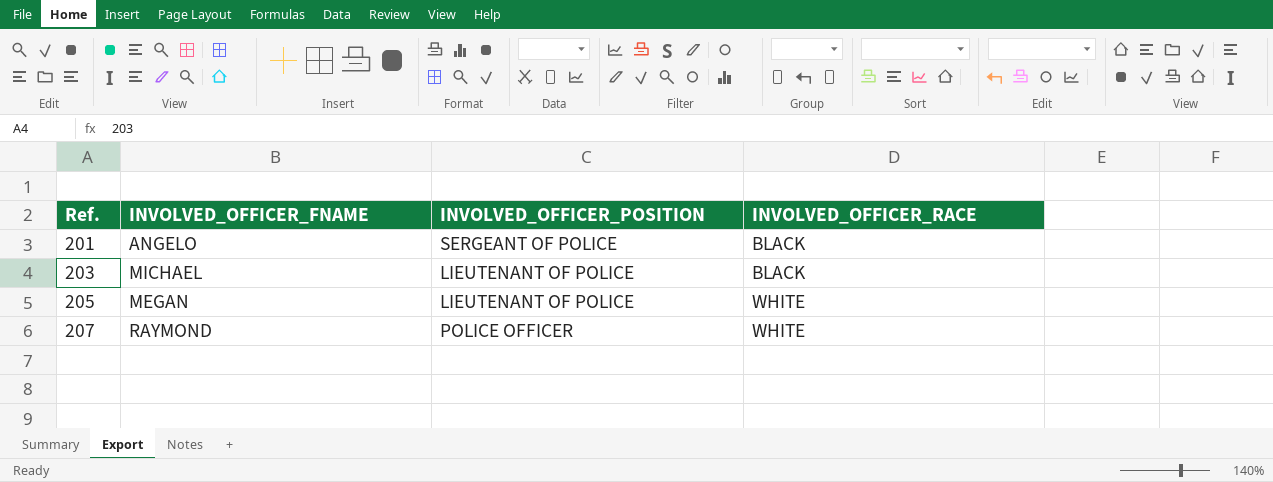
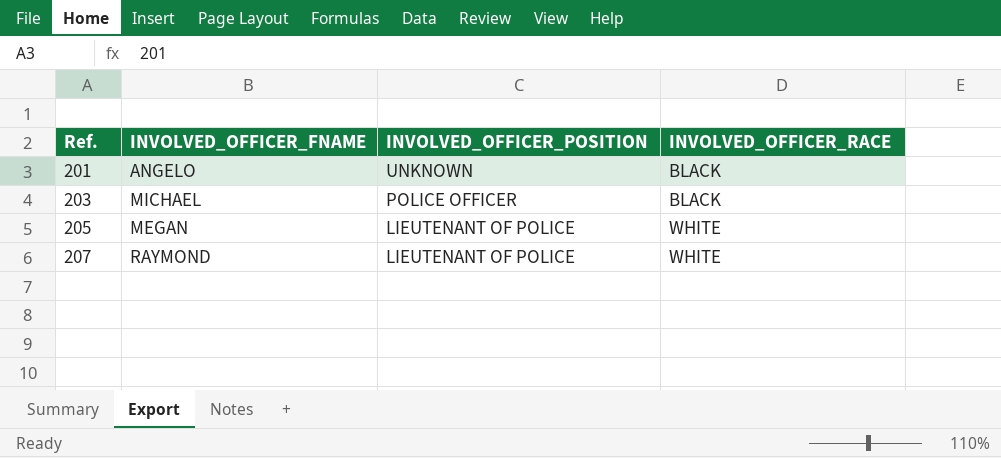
201 | INVOLVED_OFFICER_POSITION: SERGEANT OF POLICE -> UNKNOWN
203 | INVOLVED_OFFICER_POSITION: LIEUTENANT OF POLICE -> POLICE OFFICER
207 | INVOLVED_OFFICER_POSITION: POLICE OFFICER -> LIEUTENANT OF POLICE

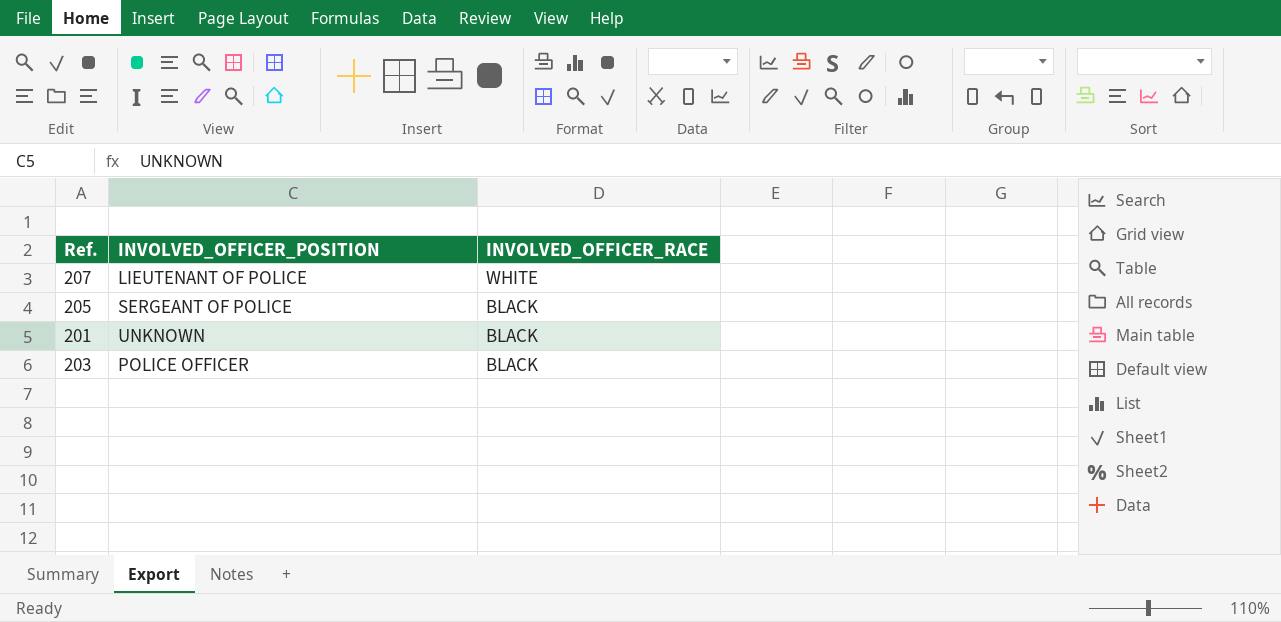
row order: Ref. ascending -> INVOLVED_OFFICER_RACE descending
column INVOLVED_OFFICER_FNAME | position: 2 -> none
205 | INVOLVED_OFFICER_POSITION: LIEUTENANT OF POLICE -> SERGEANT OF POLICE
205 | INVOLVED_OFFICER_RACE: WHITE -> BLACK

